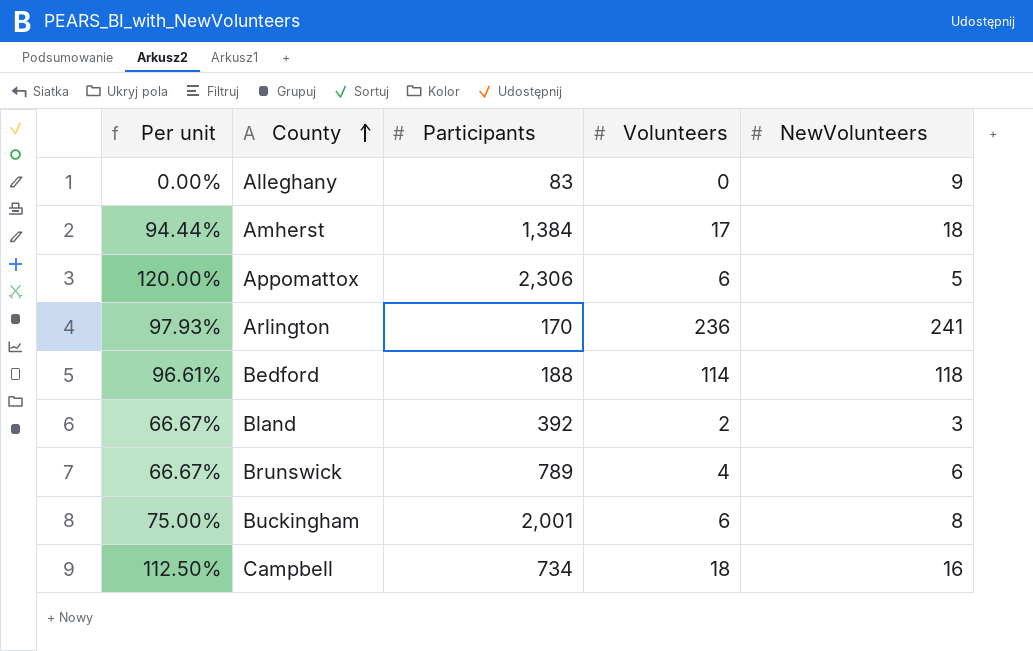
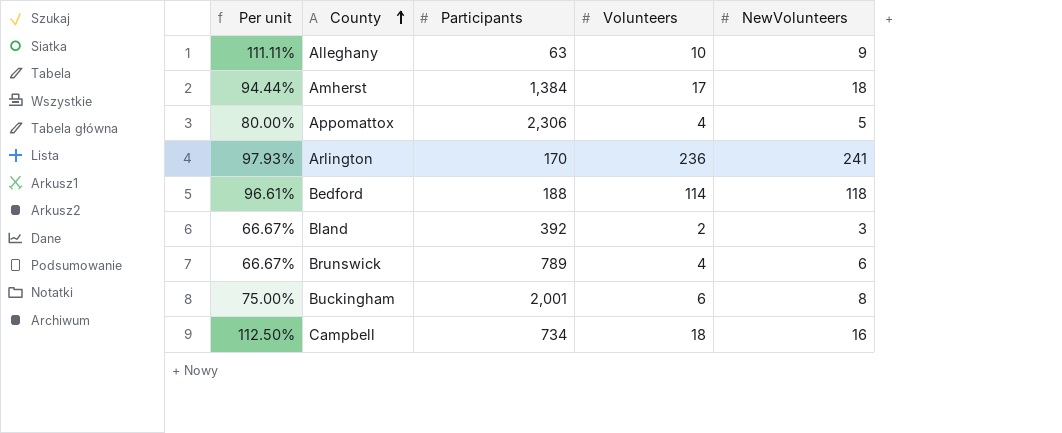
Alleghany | Per unit: 0.00% -> 111.11%
Alleghany | Participants: 83 -> 63
Alleghany | Volunteers: 0 -> 10
Appomattox | Per unit: 120.00% -> 80.00%
Appomattox | Volunteers: 6 -> 4

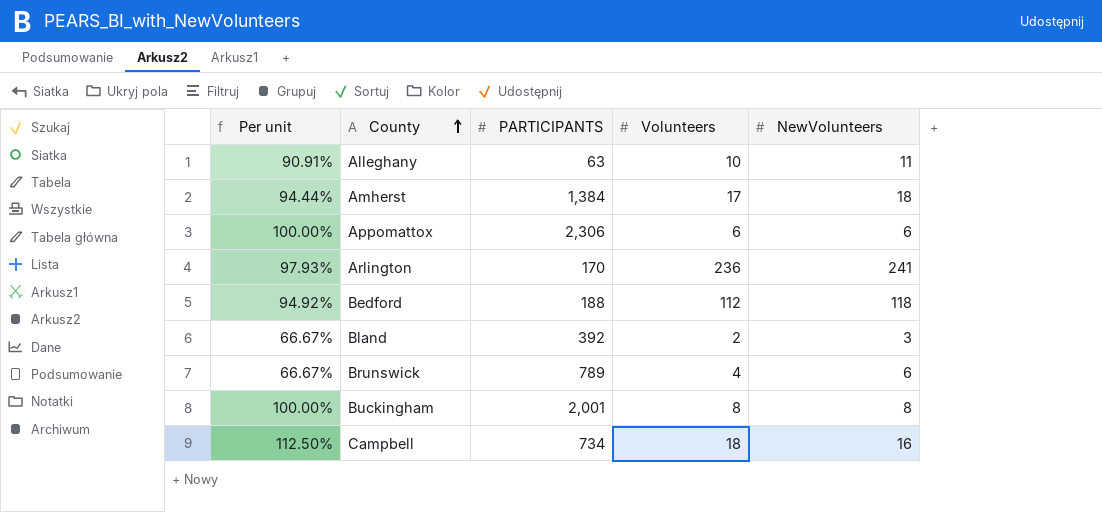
column name: Participants -> PARTICIPANTS
Alleghany | Per unit: 111.11% -> 90.91%
Alleghany | NewVolunteers: 9 -> 11
Appomattox | Per unit: 80.00% -> 100.00%
Appomattox | Volunteers: 4 -> 6
Appomattox | NewVolunteers: 5 -> 6
Bedford | Per unit: 96.61% -> 94.92%
Bedford | Volunteers: 114 -> 112
Buckingham | Per unit: 75.00% -> 100.00%
Buckingham | Volunteers: 6 -> 8

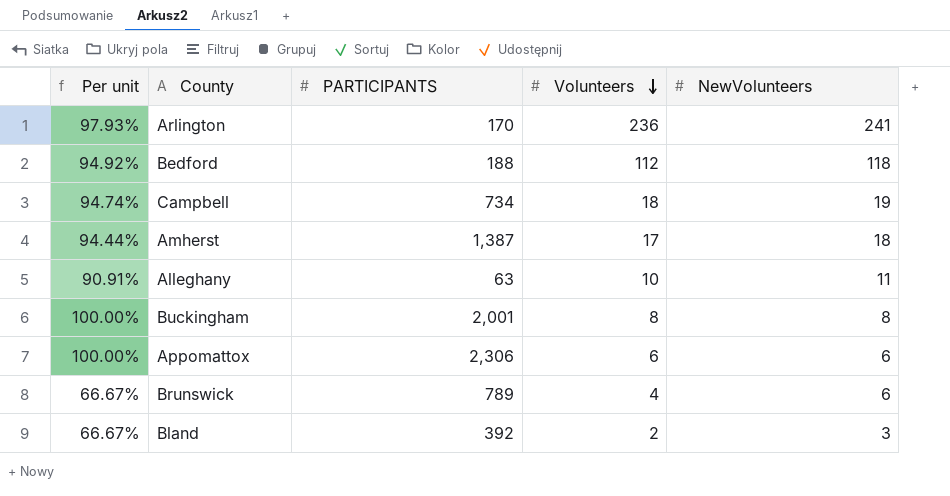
row order: County ascending -> Volunteers descending
Campbell | Per unit: 112.50% -> 94.74%
Campbell | NewVolunteers: 16 -> 19
Amherst | PARTICIPANTS: 1,384 -> 1,387

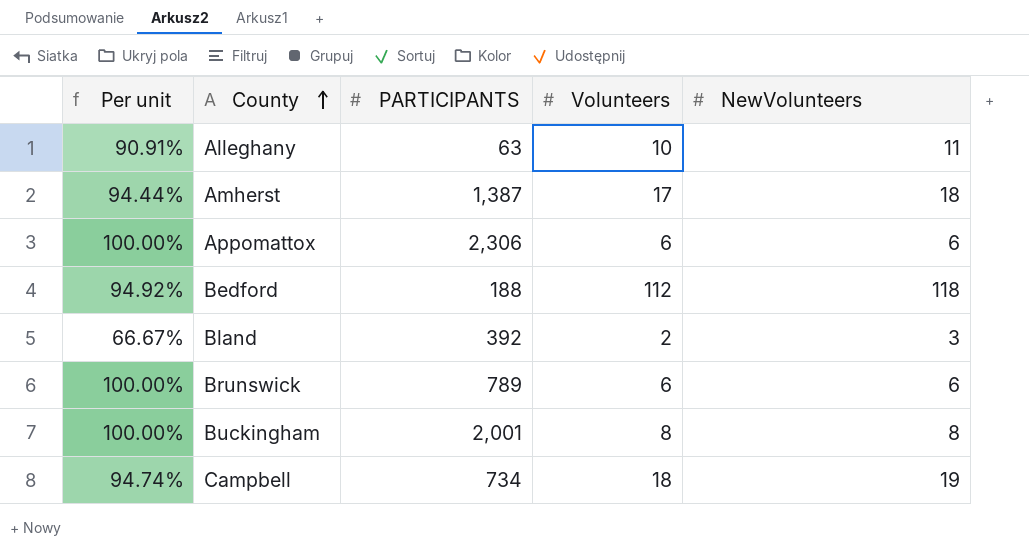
row order: Volunteers descending -> County ascending
row Arlington: 97.93% | 170 | 236 | 241 -> none
Brunswick | Per unit: 66.67% -> 100.00%
Brunswick | Volunteers: 4 -> 6

